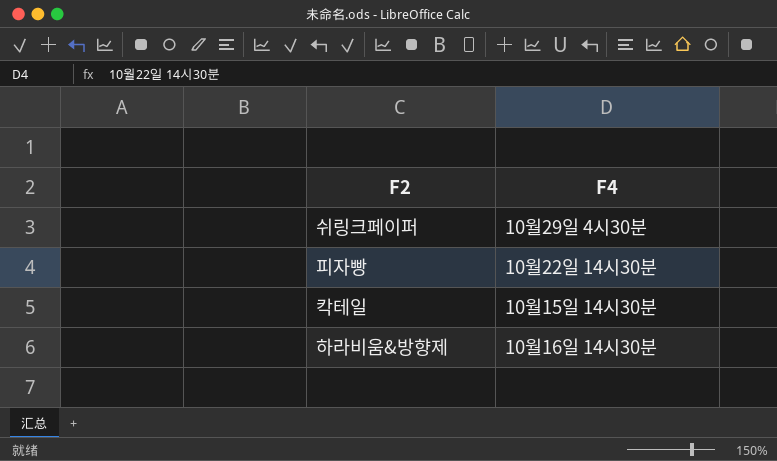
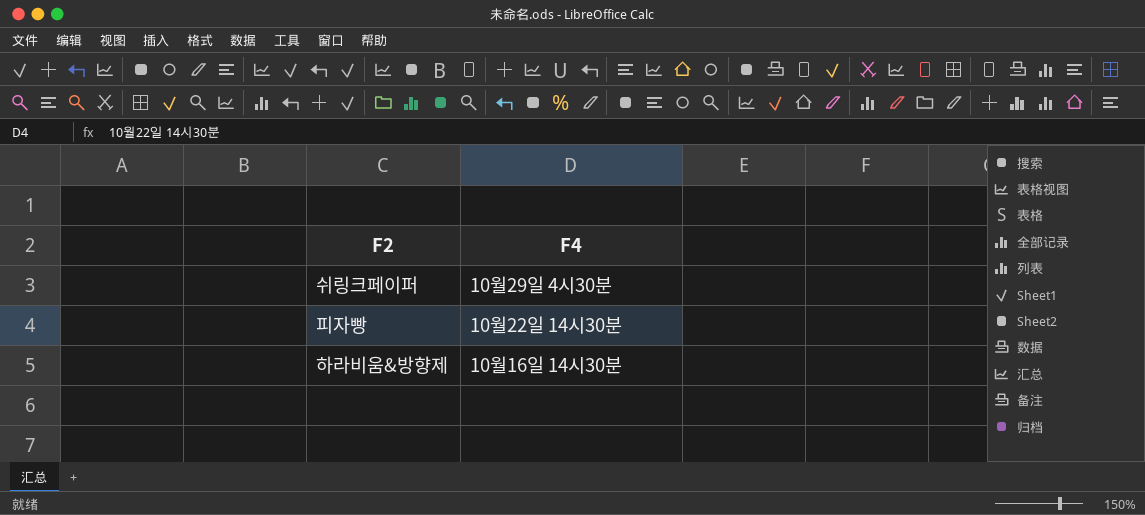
row 칵테일: 10월15일 14시30분 -> none

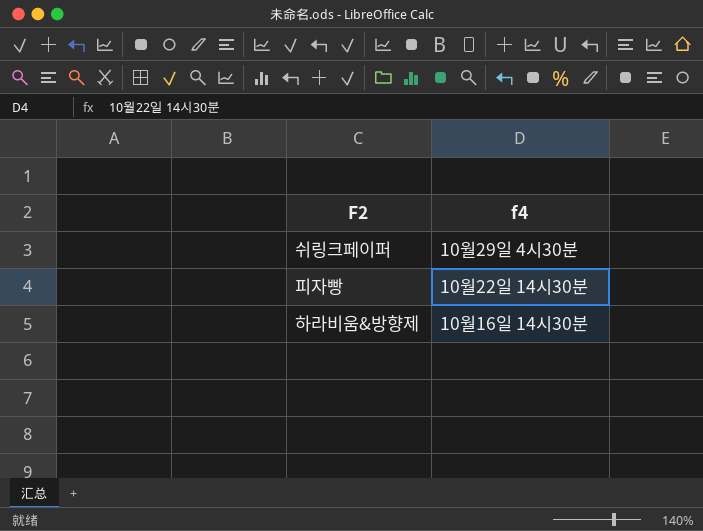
column name: F4 -> f4

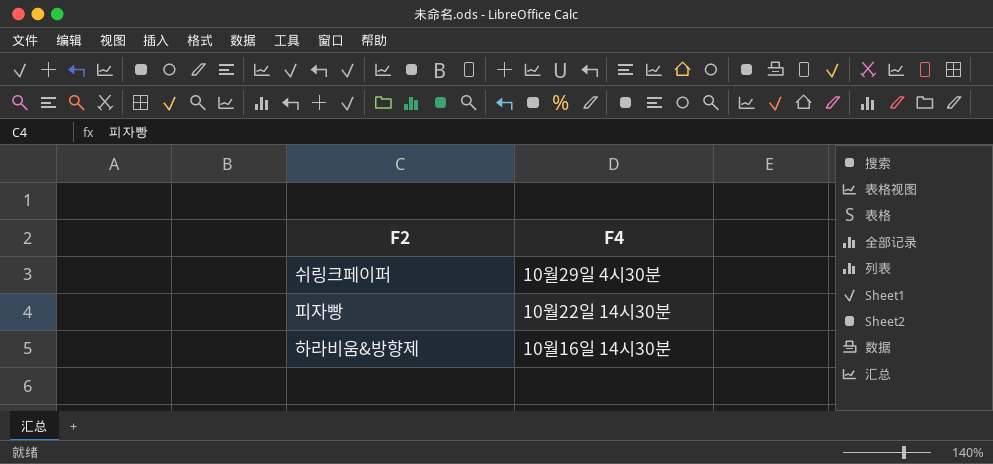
column name: f4 -> F4

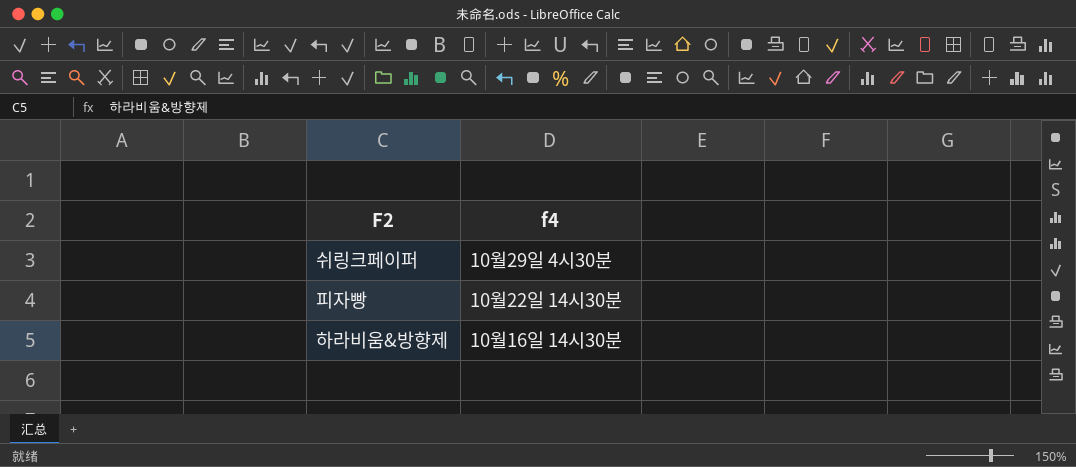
column name: F4 -> f4

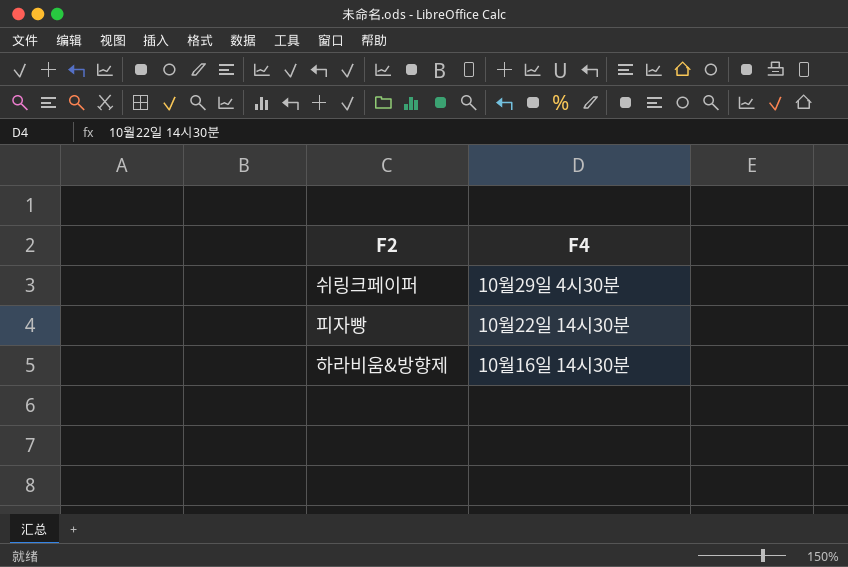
column name: f4 -> F4

